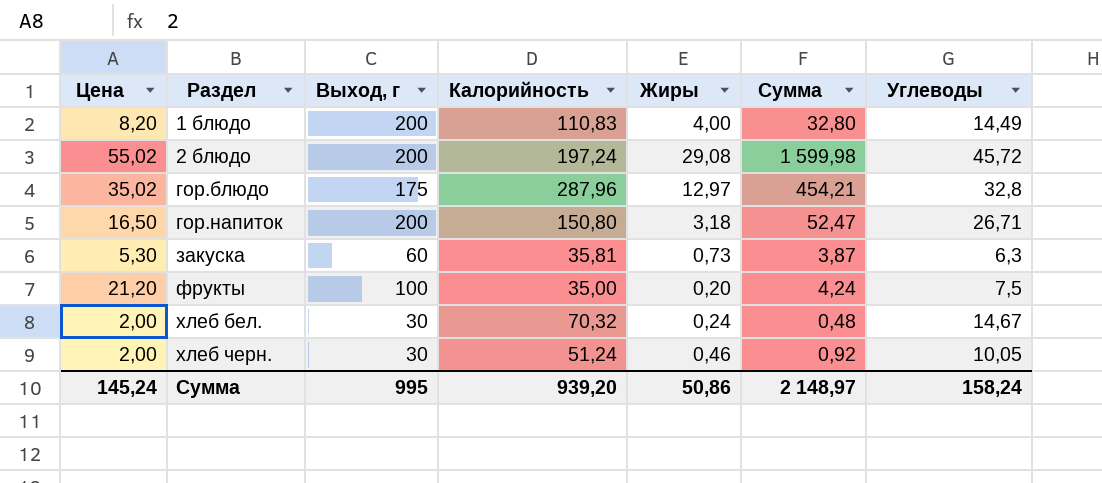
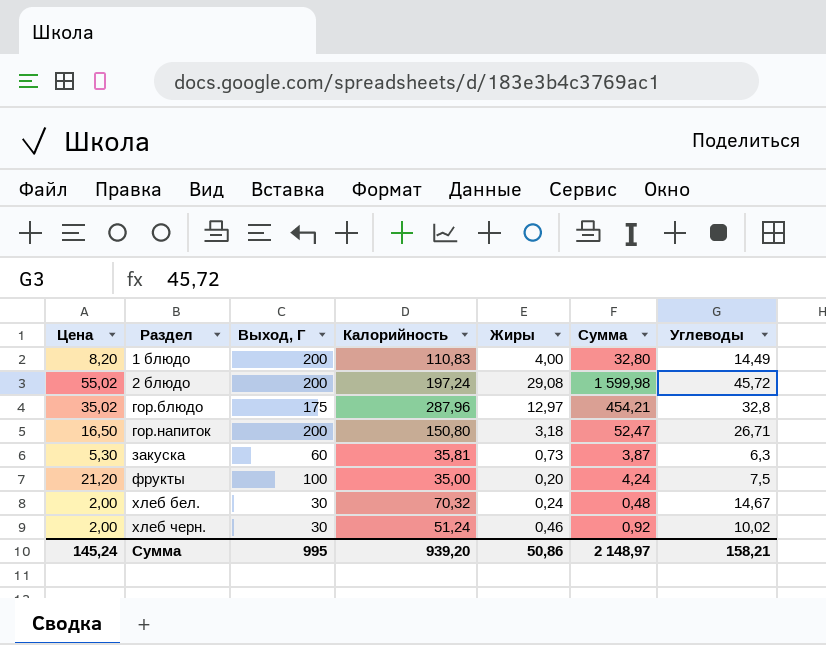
column name: Выход, г -> Выход, Г
хлеб черн. | Углеводы: 10,05 -> 10,02
Сумма | Углеводы: 158,24 -> 158,21

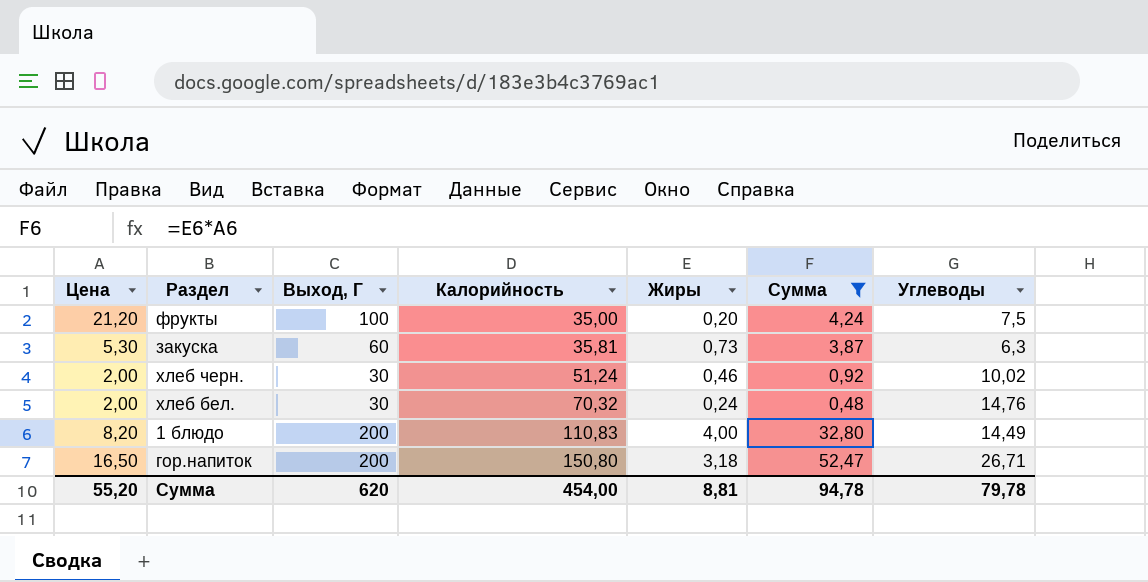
filter: none -> Сумма <= 52,47
row order: Раздел ascending -> Калорийность ascending
хлеб бел. | Углеводы: 14,67 -> 14,76
Сумма | Цена: 145,24 -> 55,20
Сумма | Выход, Г: 995 -> 620
Сумма | Калорийность: 939,20 -> 454,00
Сумма | Жиры: 50,86 -> 8,81
Сумма | Сумма: 2 148,97 -> 94,78
Сумма | Углеводы: 158,21 -> 79,78

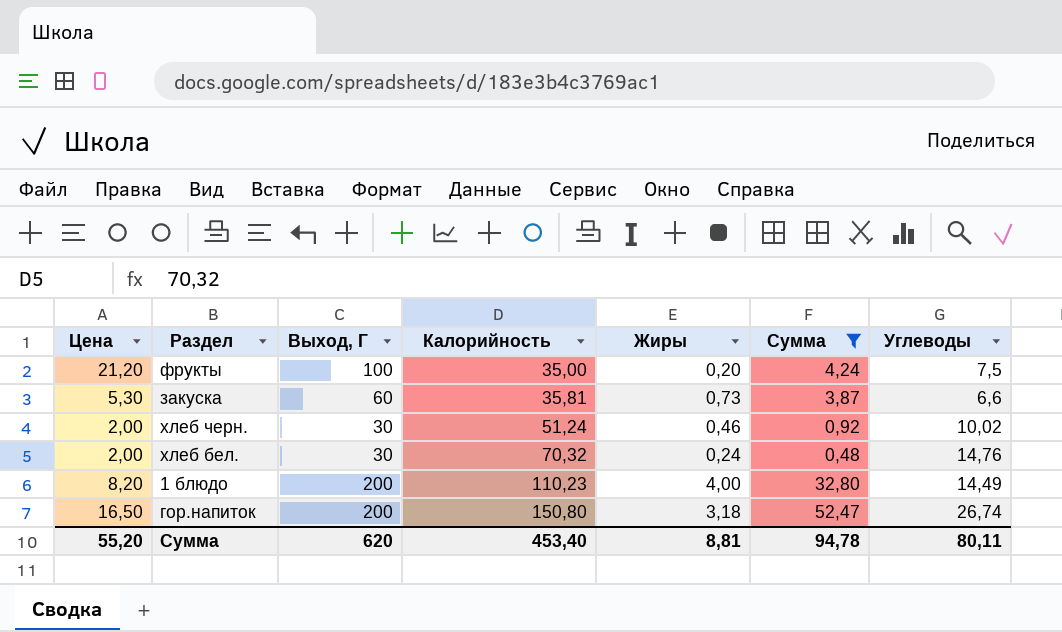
закуска | Углеводы: 6,3 -> 6,6
1 блюдо | Калорийность: 110,83 -> 110,23
гор.напиток | Углеводы: 26,71 -> 26,74
Сумма | Калорийность: 454,00 -> 453,40
Сумма | Углеводы: 79,78 -> 80,11

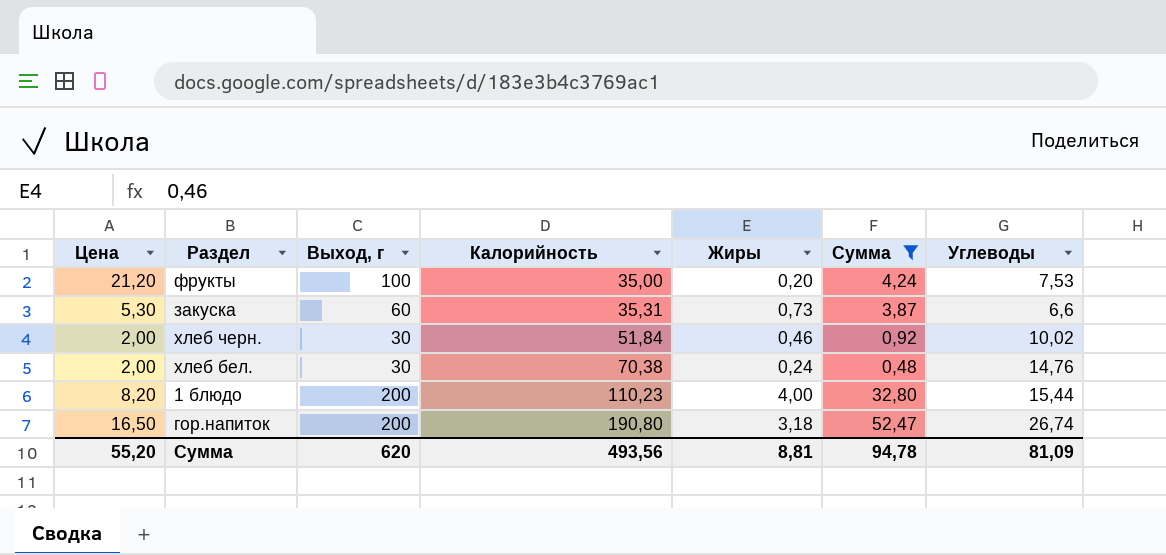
column name: Выход, Г -> Выход, г
фрукты | Углеводы: 7,5 -> 7,53
закуска | Калорийность: 35,81 -> 35,31
хлеб черн. | Калорийность: 51,24 -> 51,84
хлеб бел. | Калорийность: 70,32 -> 70,38
1 блюдо | Углеводы: 14,49 -> 15,44
гор.напиток | Калорийность: 150,80 -> 190,80
Сумма | Калорийность: 453,40 -> 493,56
Сумма | Углеводы: 80,11 -> 81,09

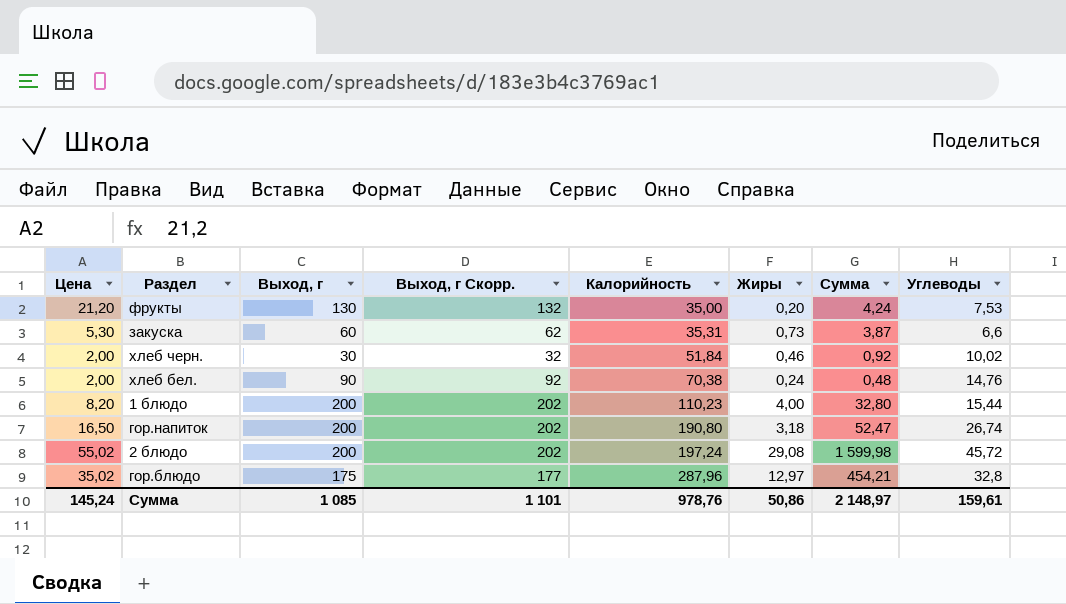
filter: Сумма <= 52,47 -> none
column Выход, г Скорр. | formula: none -> [Выход, г] + 2
фрукты | Выход, г: 100 -> 130
хлеб бел. | Выход, г: 30 -> 90
Сумма | Цена: 55,20 -> 145,24
Сумма | Выход, г: 620 -> 1 085
Сумма | Калорийность: 493,56 -> 978,76
Сумма | Жиры: 8,81 -> 50,86
Сумма | Сумма: 94,78 -> 2 148,97
Сумма | Углеводы: 81,09 -> 159,61

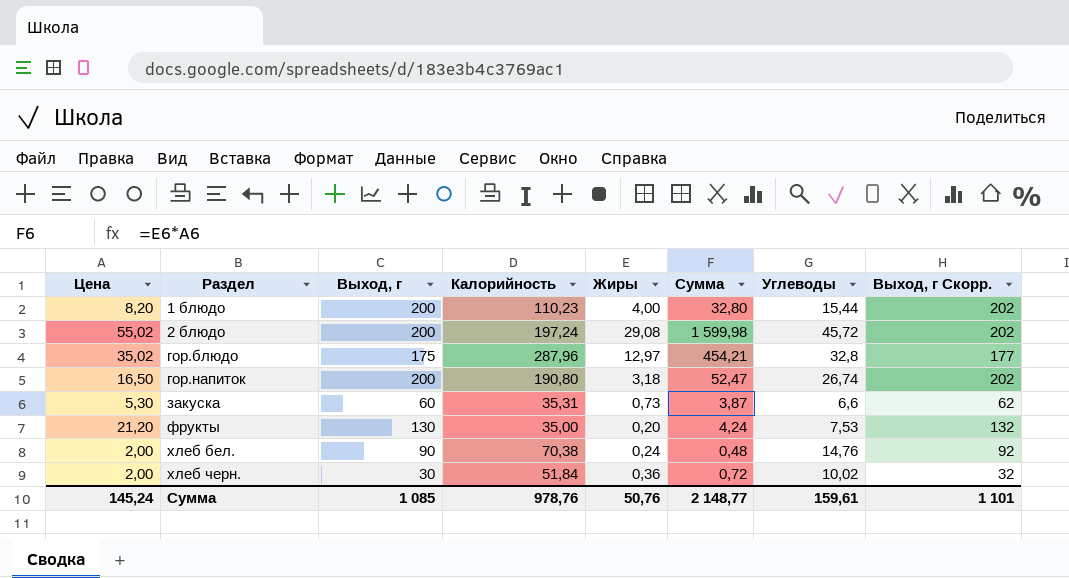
row order: Калорийность ascending -> Раздел ascending
column Выход, г Скорр. | position: 4 -> 8
хлеб черн. | Жиры: 0,46 -> 0,36
хлеб черн. | Сумма: 0,92 -> 0,72
Сумма | Жиры: 50,86 -> 50,76
Сумма | Сумма: 2 148,97 -> 2 148,77

